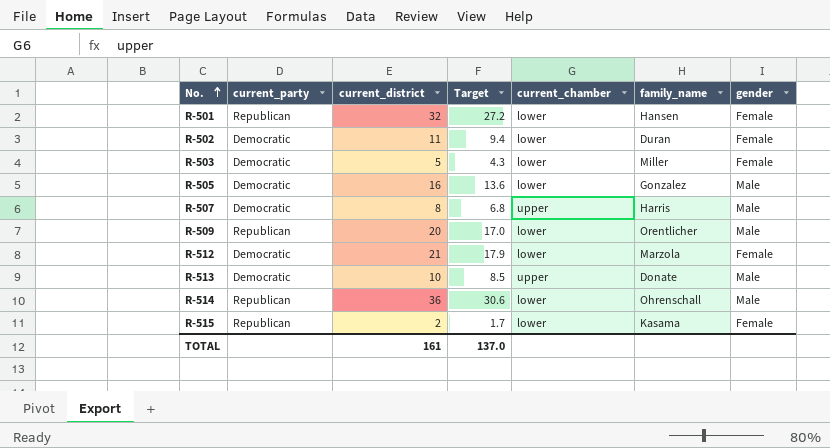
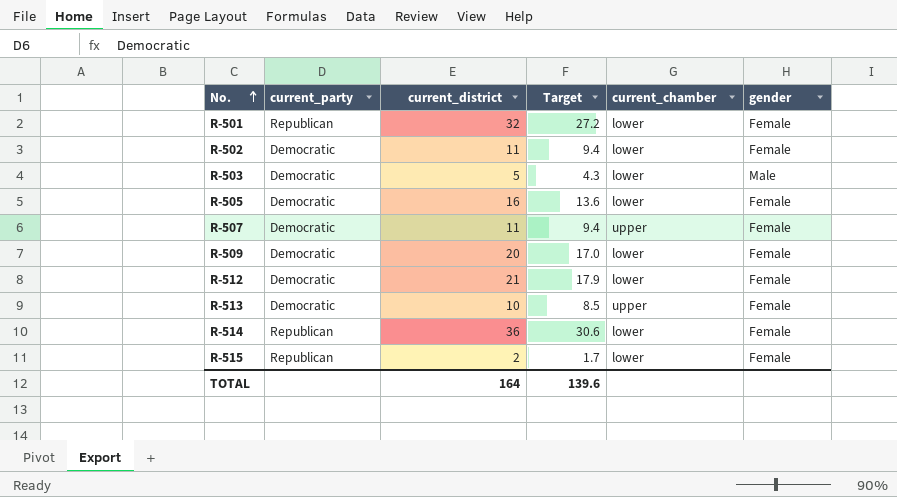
column family_name | position: 6 -> none
R-503 | gender: Female -> Male
R-505 | gender: Male -> Female
R-507 | current_district: 8 -> 11
R-507 | Target: 6.8 -> 9.4
R-507 | gender: Male -> Female
R-509 | current_party: Republican -> Democratic
R-509 | gender: Male -> Female
R-513 | gender: Male -> Female
R-514 | gender: Male -> Female
TOTAL | current_district: 161 -> 164
TOTAL | Target: 137.0 -> 139.6

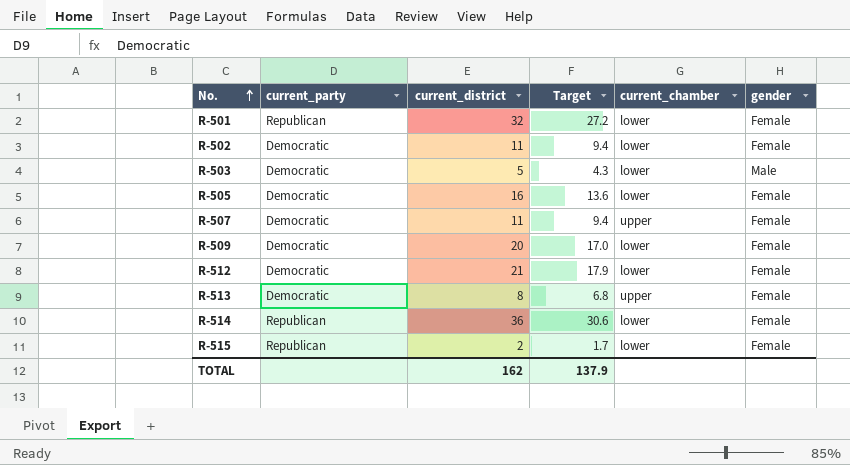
R-513 | current_district: 10 -> 8
R-513 | Target: 8.5 -> 6.8
TOTAL | current_district: 164 -> 162
TOTAL | Target: 139.6 -> 137.9

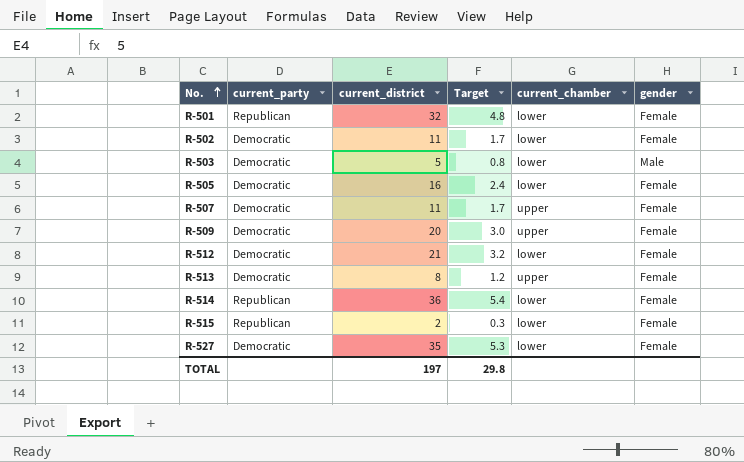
column Target | formula: [current_district] * 0.85 -> [current_district] * 0.15
R-509 | current_chamber: lower -> upper
row R-527: none -> Democratic | 35 | 5.3 | lower | Female
TOTAL | current_district: 162 -> 197
TOTAL | Target: 137.9 -> 29.8

